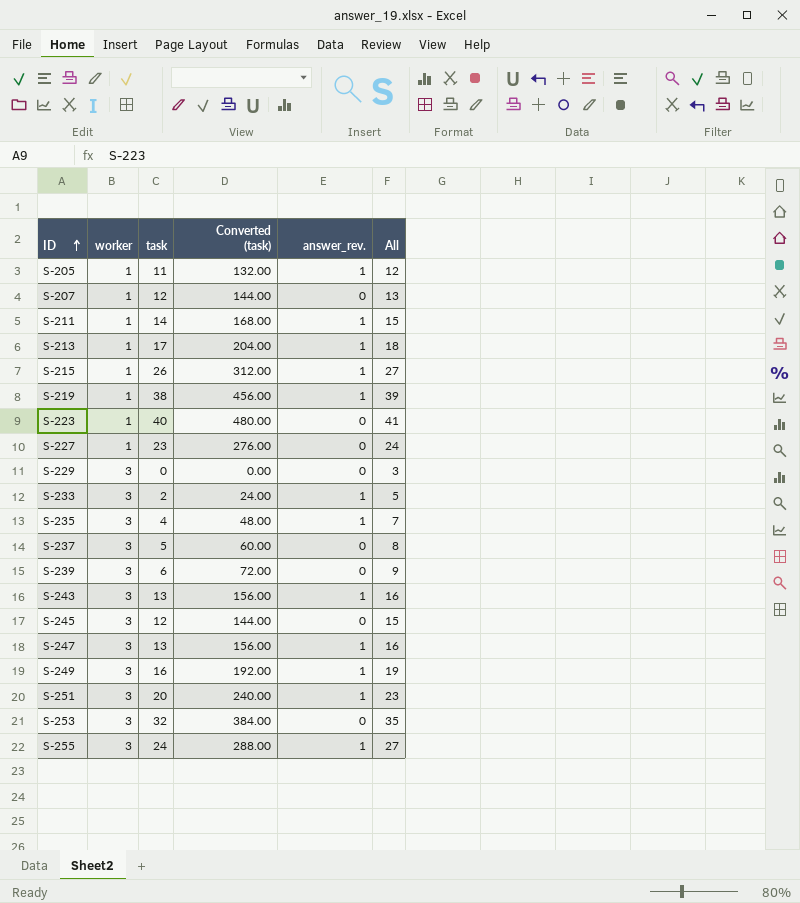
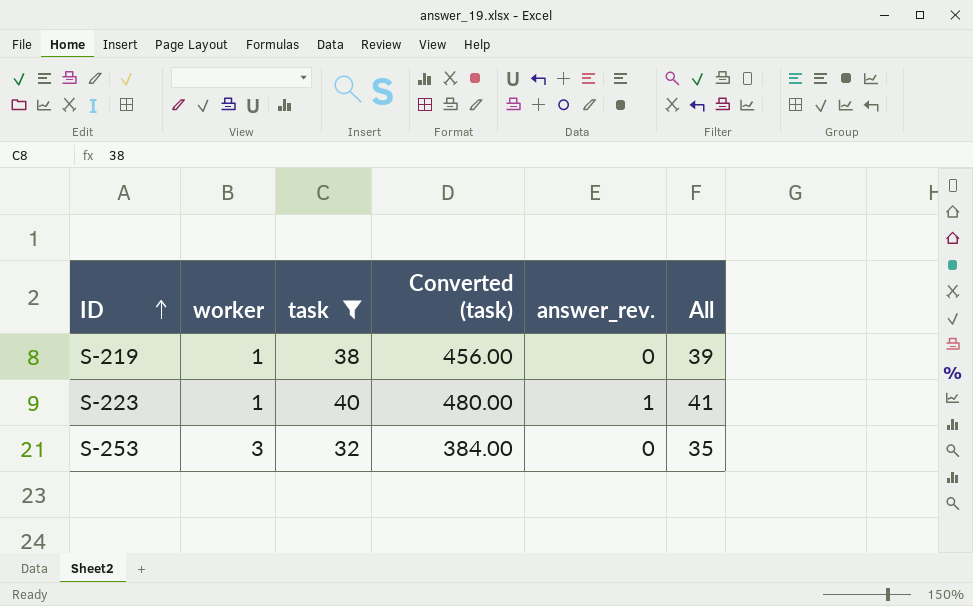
filter: none -> task >= 32
S-219 | answer_rev.: 1 -> 0
S-223 | answer_rev.: 0 -> 1

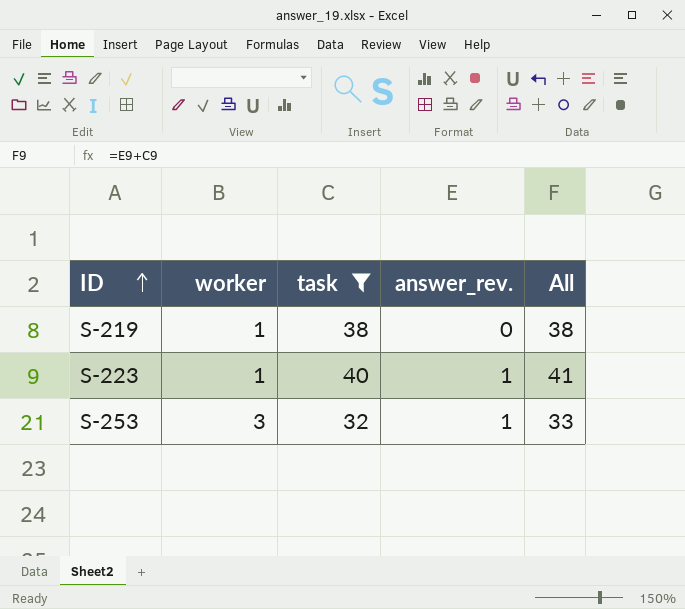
column Converted (task) | formula: [task] * 12 -> none
column All | formula: [worker] + [task] -> [task] + [answer_rev.]
S-253 | answer_rev.: 0 -> 1

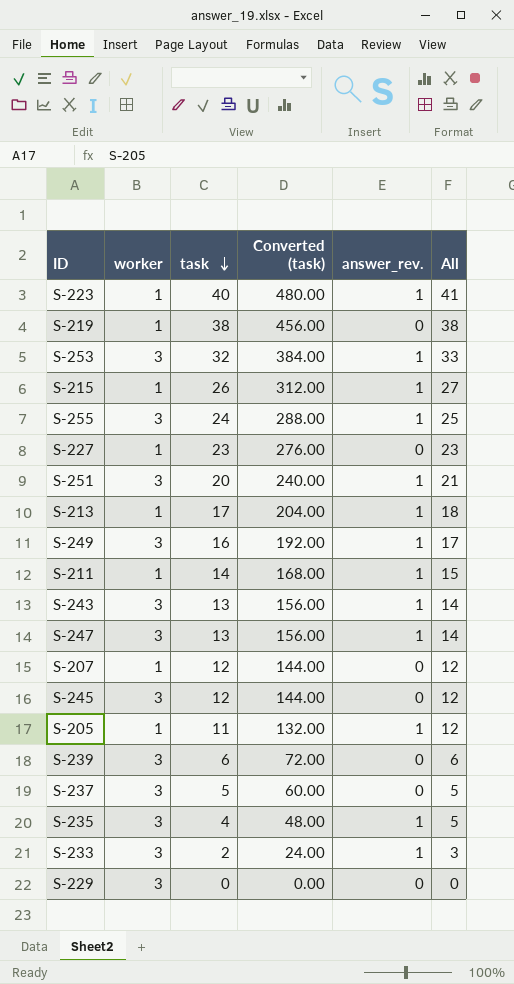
filter: task >= 32 -> none
row order: ID ascending -> task descending
column Converted (task) | formula: none -> [task] * 12

